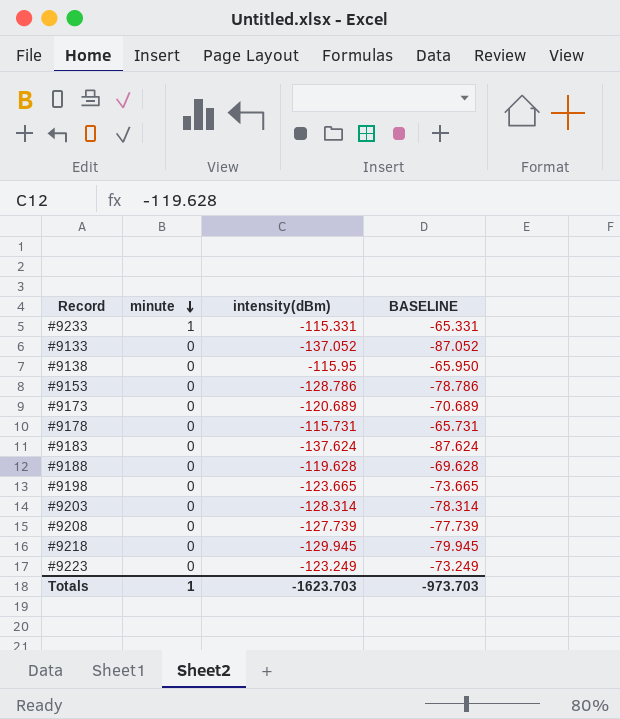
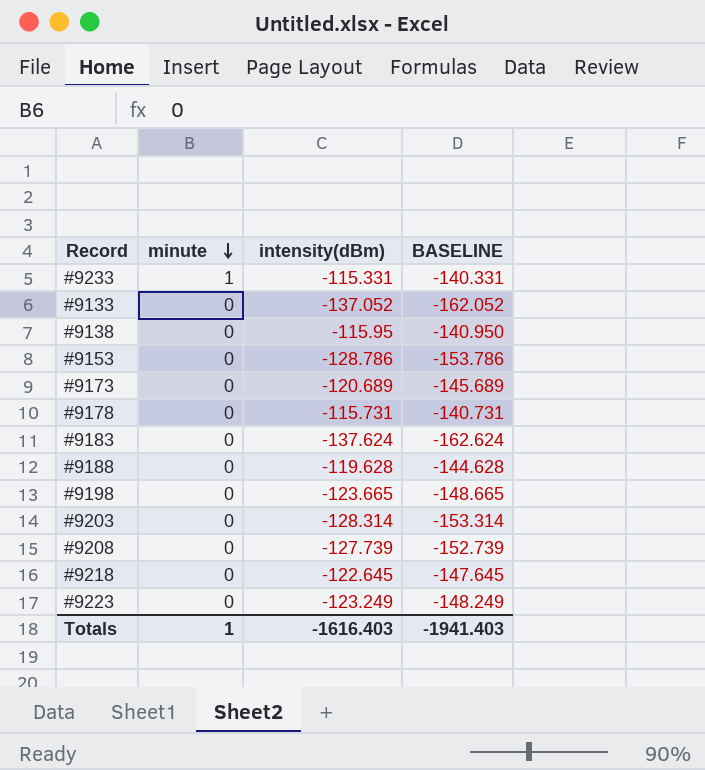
column BASELINE | formula: [intensity(dBm)] + 50 -> [intensity(dBm)] - 25
#9218 | intensity(dBm): -129.945 -> -122.645
Totals | intensity(dBm): -1623.703 -> -1616.403
Totals | BASELINE: -973.703 -> -1941.403

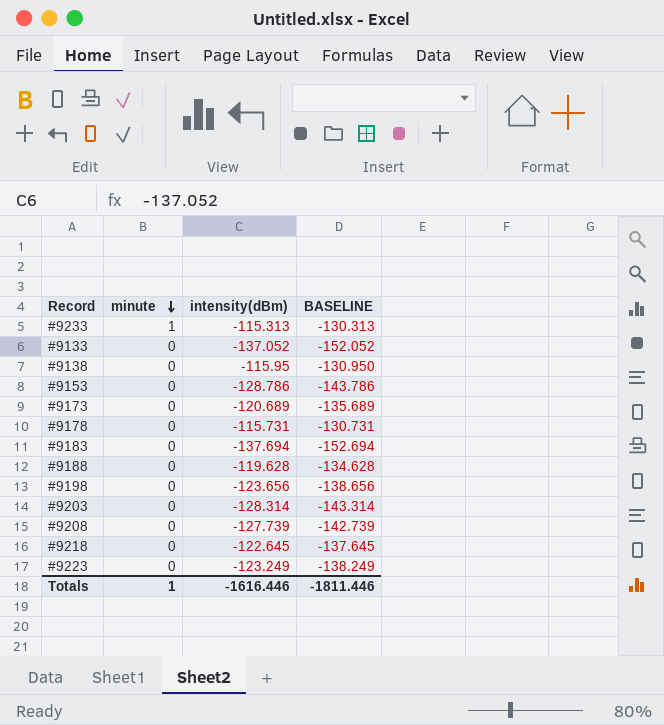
column BASELINE | formula: [intensity(dBm)] - 25 -> [intensity(dBm)] - 15
#9233 | intensity(dBm): -115.331 -> -115.313
#9183 | intensity(dBm): -137.624 -> -137.694
#9198 | intensity(dBm): -123.665 -> -123.656
Totals | intensity(dBm): -1616.403 -> -1616.446
Totals | BASELINE: -1941.403 -> -1811.446

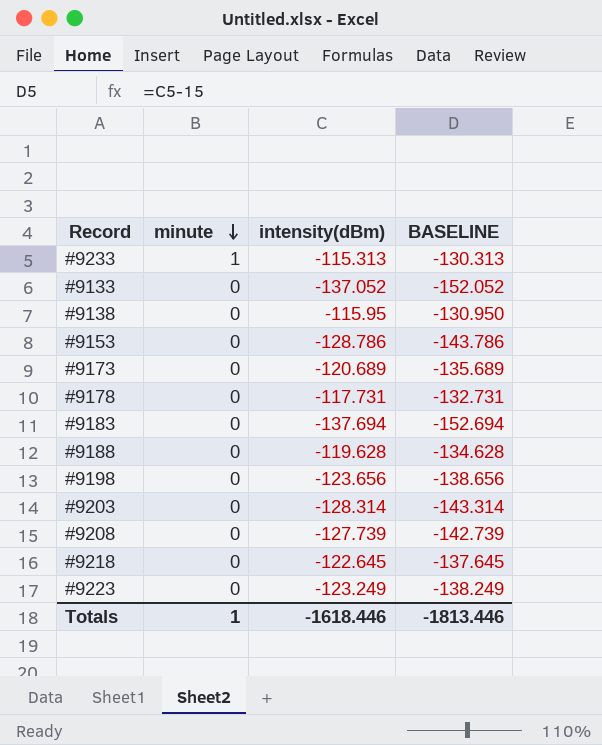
#9178 | intensity(dBm): -115.731 -> -117.731
#9178 | BASELINE: -130.731 -> -132.731
Totals | intensity(dBm): -1616.446 -> -1618.446
Totals | BASELINE: -1811.446 -> -1813.446

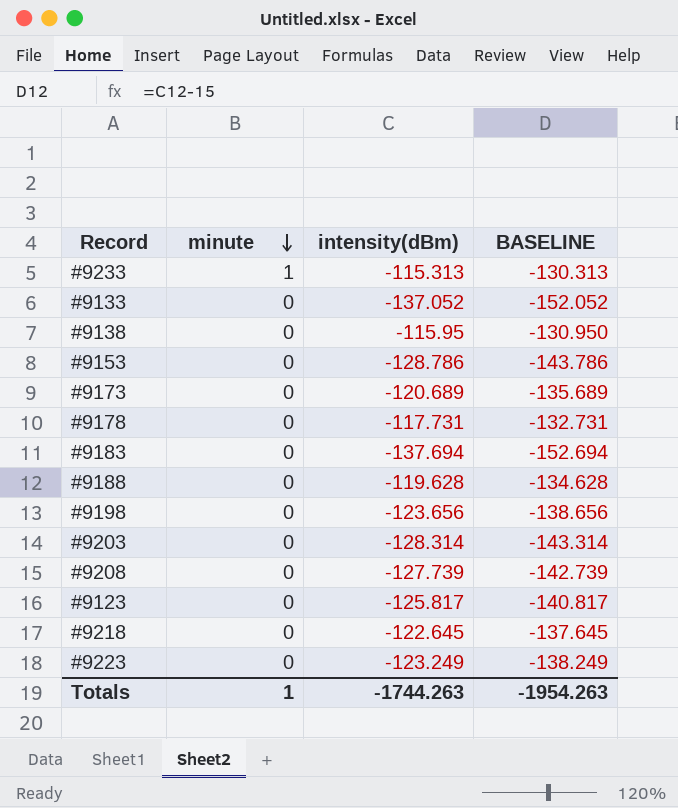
row #9123: none -> 0 | -125.817 | -140.817
Totals | intensity(dBm): -1618.446 -> -1744.263
Totals | BASELINE: -1813.446 -> -1954.263

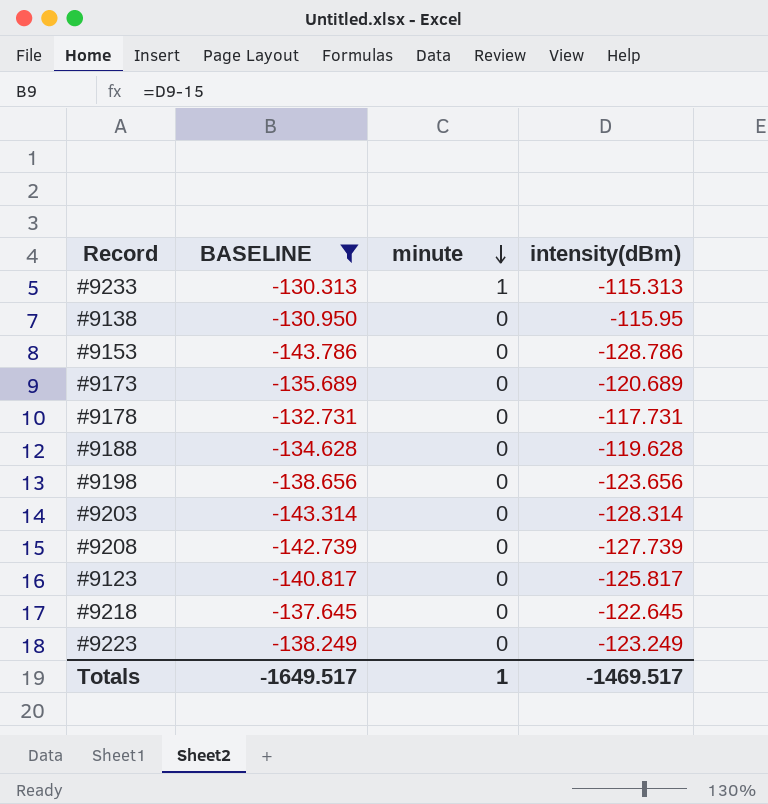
filter: none -> BASELINE >= -143.786
column BASELINE | position: 4 -> 2
Totals | BASELINE: -1954.263 -> -1649.517
Totals | intensity(dBm): -1744.263 -> -1469.517

